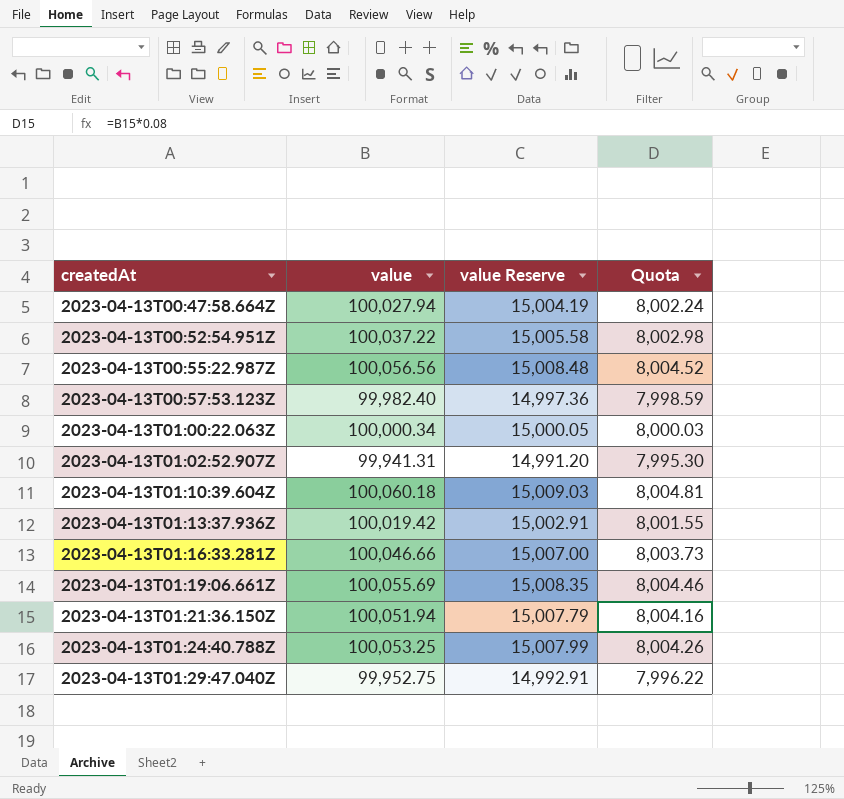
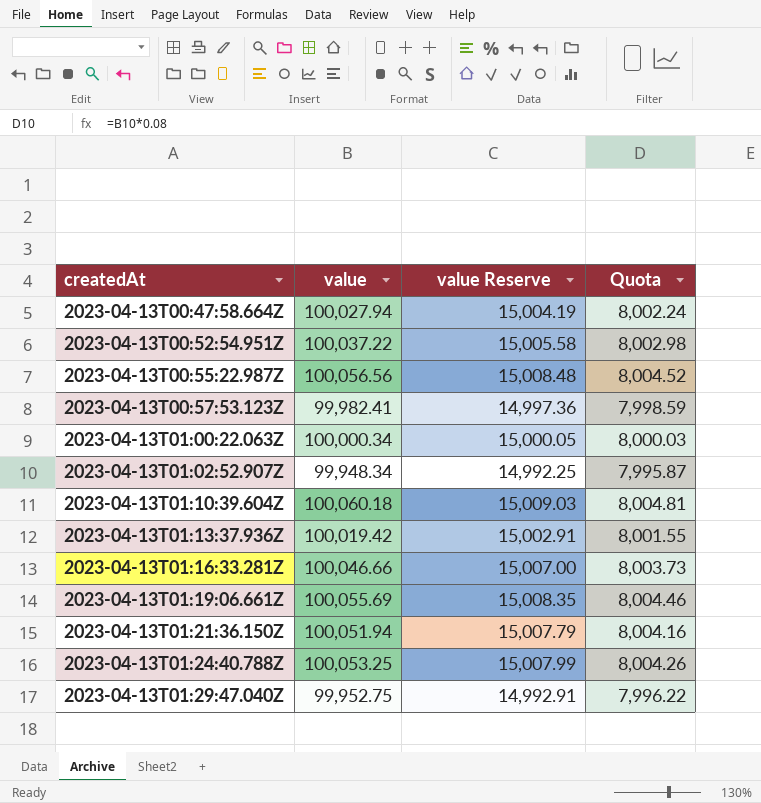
2023-04-13T00:57:53.123Z | value: 99,982.40 -> 99,982.41
2023-04-13T01:02:52.907Z | value: 99,941.31 -> 99,948.34
2023-04-13T01:02:52.907Z | value Reserve: 14,991.20 -> 14,992.25
2023-04-13T01:02:52.907Z | Quota: 7,995.30 -> 7,995.87

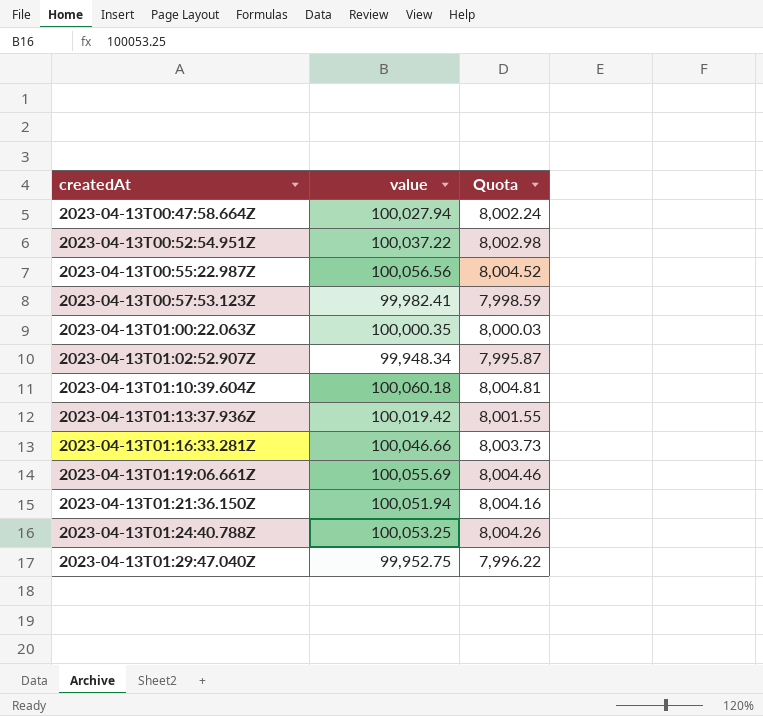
column value Reserve | formula: [value] * 0.15 -> none
2023-04-13T01:00:22.063Z | value: 100,000.34 -> 100,000.35

